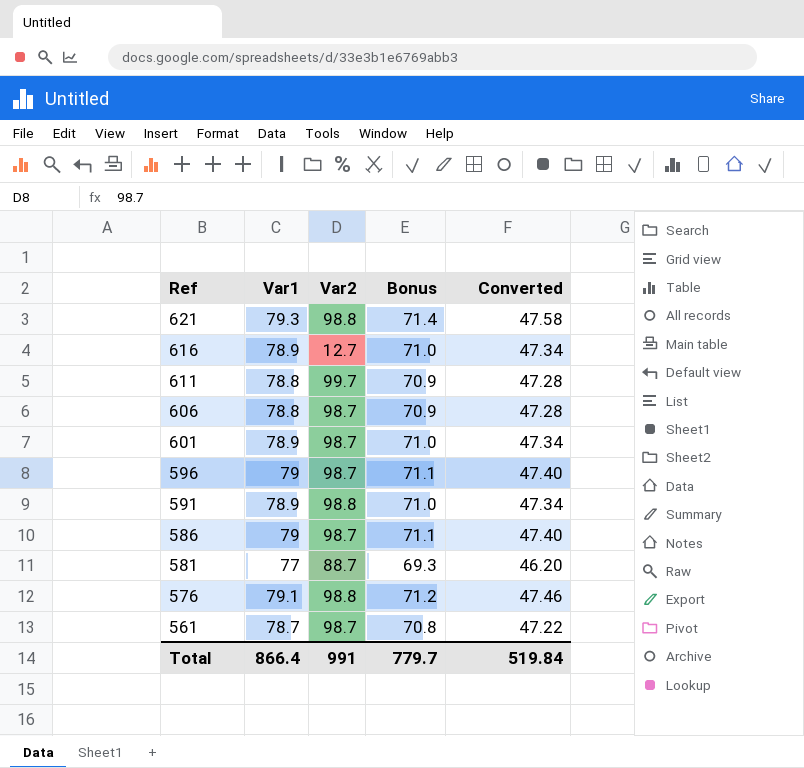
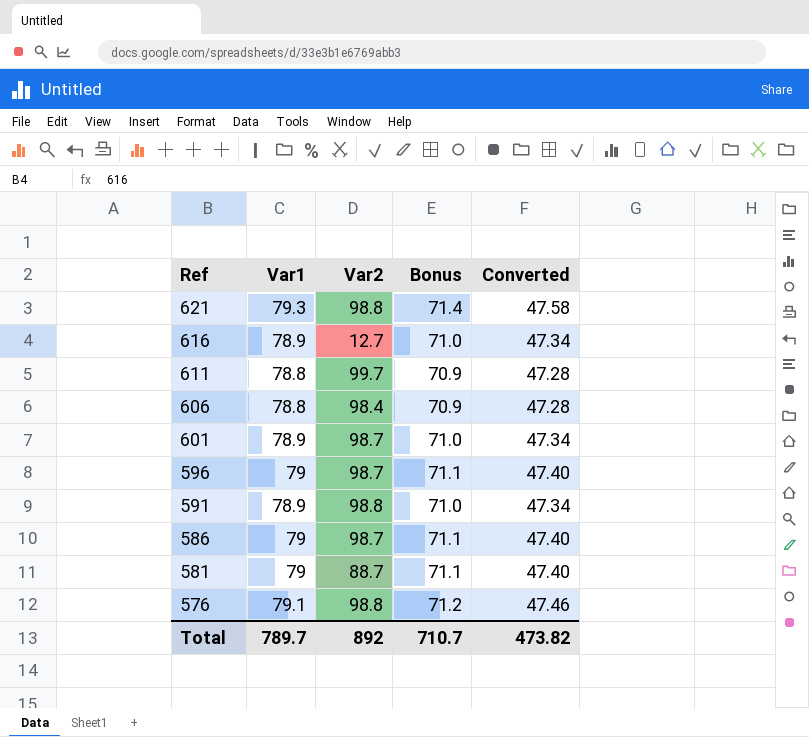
row 561: 78.7 | 98.7 | 70.8 | 47.22 -> none
606 | Var2: 98.7 -> 98.4
581 | Var1: 77 -> 79
581 | Bonus: 69.3 -> 71.1
581 | Converted: 46.20 -> 47.40
Total | Var1: 866.4 -> 789.7
Total | Var2: 991 -> 892
Total | Bonus: 779.7 -> 710.7
Total | Converted: 519.84 -> 473.82

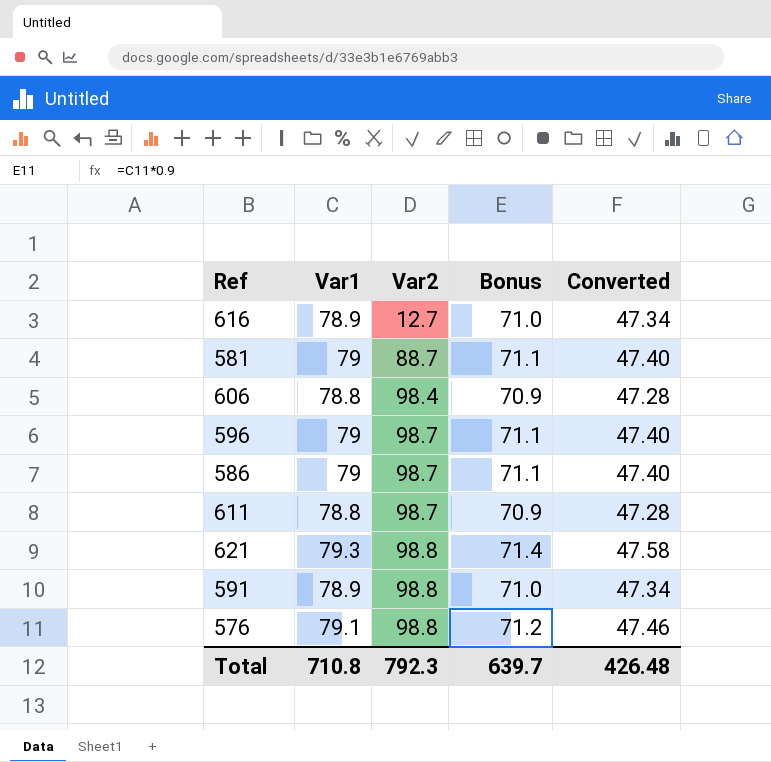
row order: Ref descending -> Var2 ascending
row 601: 78.9 | 98.7 | 71.0 | 47.34 -> none
611 | Var2: 99.7 -> 98.7
Total | Var1: 789.7 -> 710.8
Total | Var2: 892 -> 792.3
Total | Bonus: 710.7 -> 639.7
Total | Converted: 473.82 -> 426.48

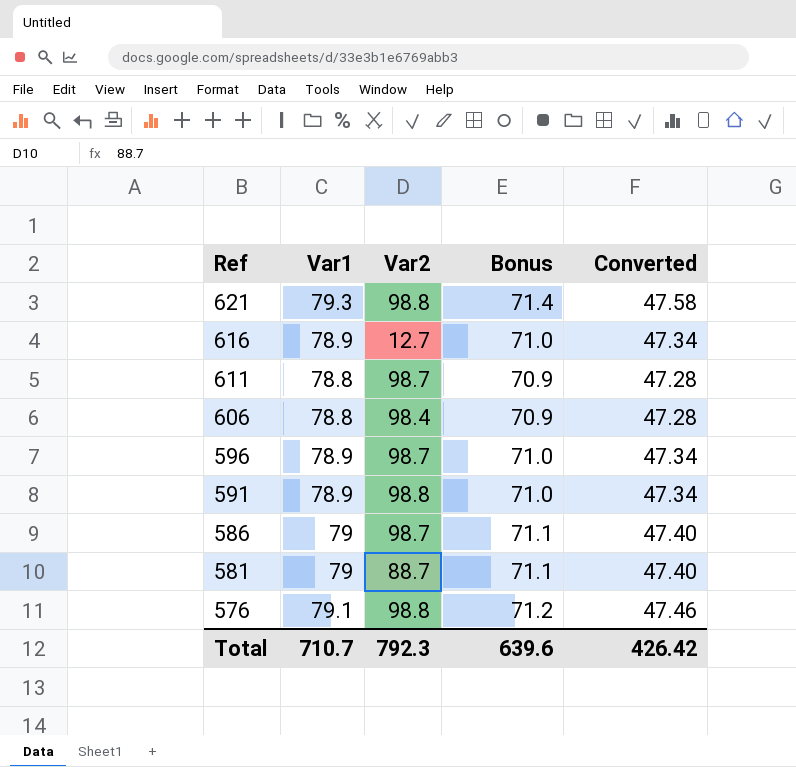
row order: Var2 ascending -> Ref descending
596 | Var1: 79 -> 78.9
596 | Bonus: 71.1 -> 71.0
596 | Converted: 47.40 -> 47.34
Total | Var1: 710.8 -> 710.7
Total | Bonus: 639.7 -> 639.6
Total | Converted: 426.48 -> 426.42

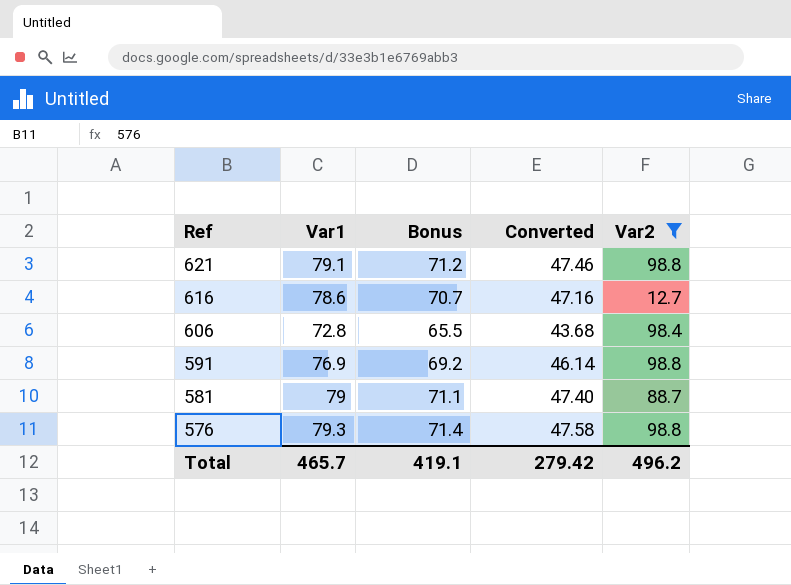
filter: none -> Var2 != 98.7
column Var2 | position: 3 -> 5
621 | Var1: 79.3 -> 79.1
621 | Bonus: 71.4 -> 71.2
621 | Converted: 47.58 -> 47.46
616 | Var1: 78.9 -> 78.6
616 | Bonus: 71.0 -> 70.7
616 | Converted: 47.34 -> 47.16
606 | Var1: 78.8 -> 72.8
606 | Bonus: 70.9 -> 65.5
606 | Converted: 47.28 -> 43.68
591 | Var1: 78.9 -> 76.9
591 | Bonus: 71.0 -> 69.2
591 | Converted: 47.34 -> 46.14
576 | Var1: 79.1 -> 79.3
576 | Bonus: 71.2 -> 71.4
576 | Converted: 47.46 -> 47.58
Total | Var1: 710.7 -> 465.7
Total | Bonus: 639.6 -> 419.1
Total | Converted: 426.42 -> 279.42
Total | Var2: 792.3 -> 496.2

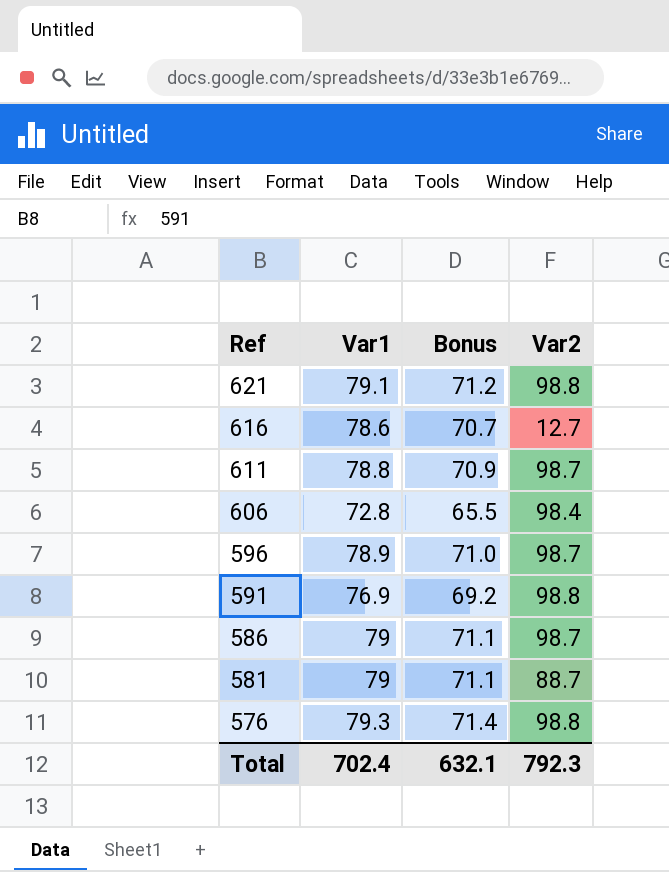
filter: Var2 != 98.7 -> none
column Converted | formula: [Var1] * 0.6 -> none
Total | Var1: 465.7 -> 702.4
Total | Bonus: 419.1 -> 632.1
Total | Var2: 496.2 -> 792.3

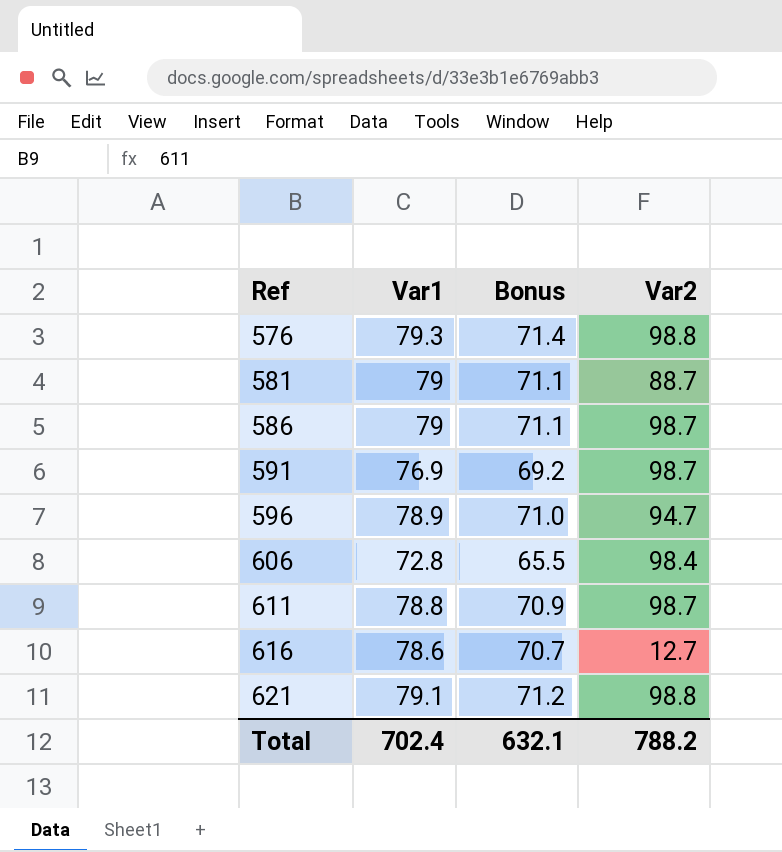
row order: Ref descending -> Ref ascending
591 | Var2: 98.8 -> 98.7
596 | Var2: 98.7 -> 94.7
Total | Var2: 792.3 -> 788.2

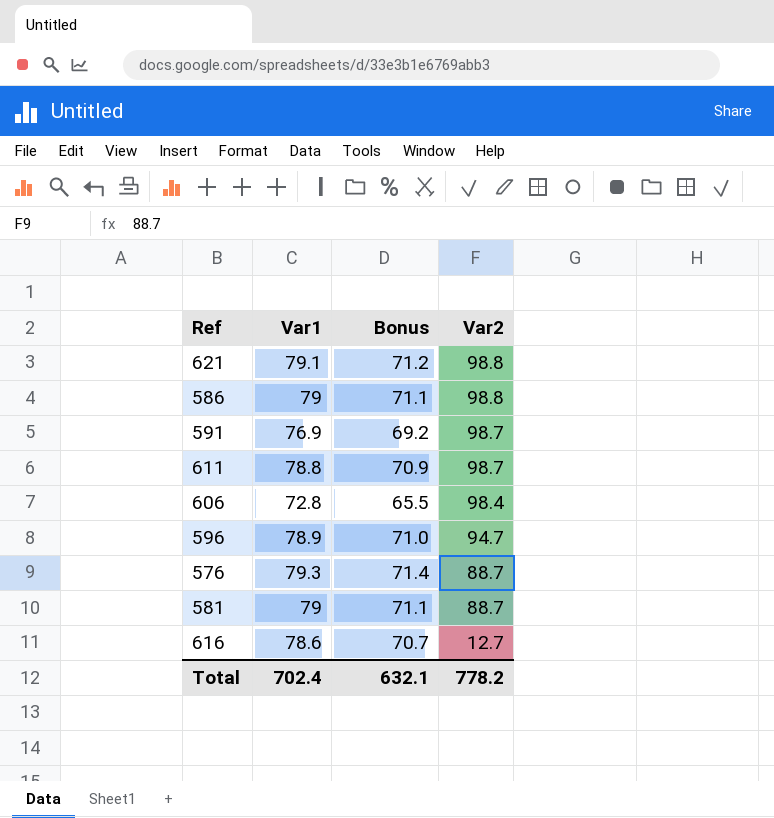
row order: Ref ascending -> Var2 descending
586 | Var2: 98.7 -> 98.8
576 | Var2: 98.8 -> 88.7
Total | Var2: 788.2 -> 778.2

